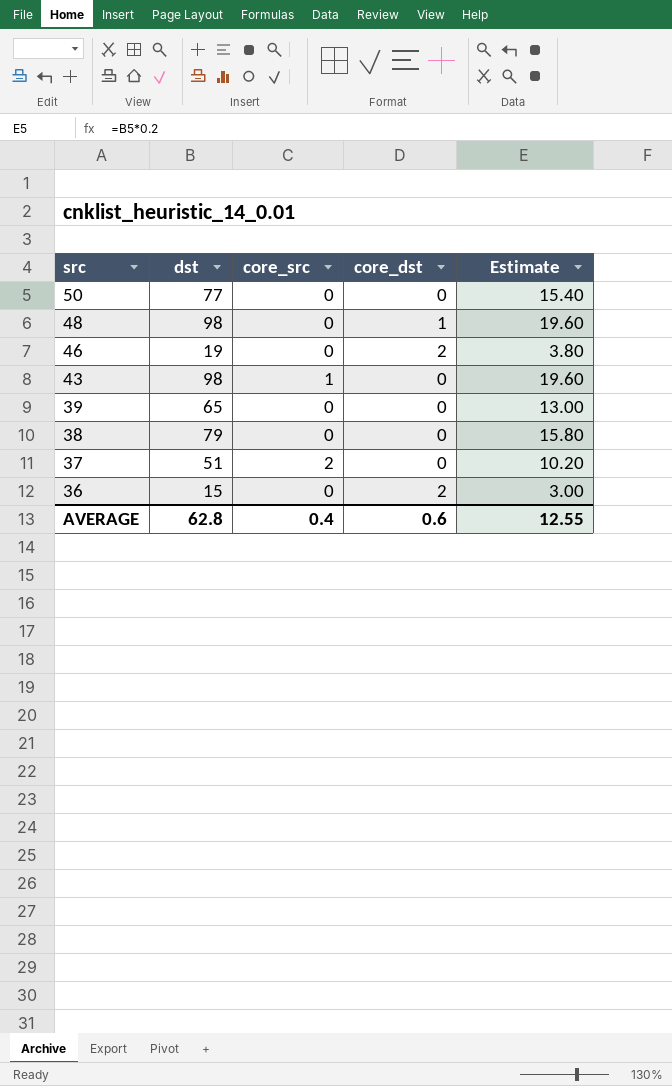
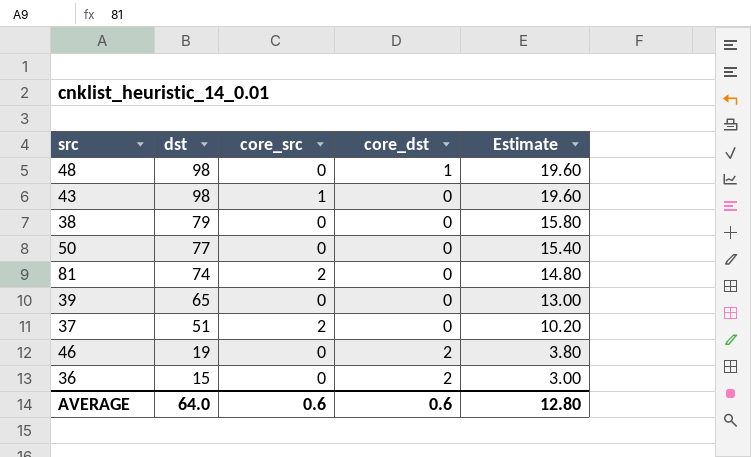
row order: src descending -> dst descending
row 81: none -> 74 | 2 | 0 | 14.80
AVERAGE | dst: 62.8 -> 64.0
AVERAGE | core_src: 0.4 -> 0.6
AVERAGE | Estimate: 12.55 -> 12.80

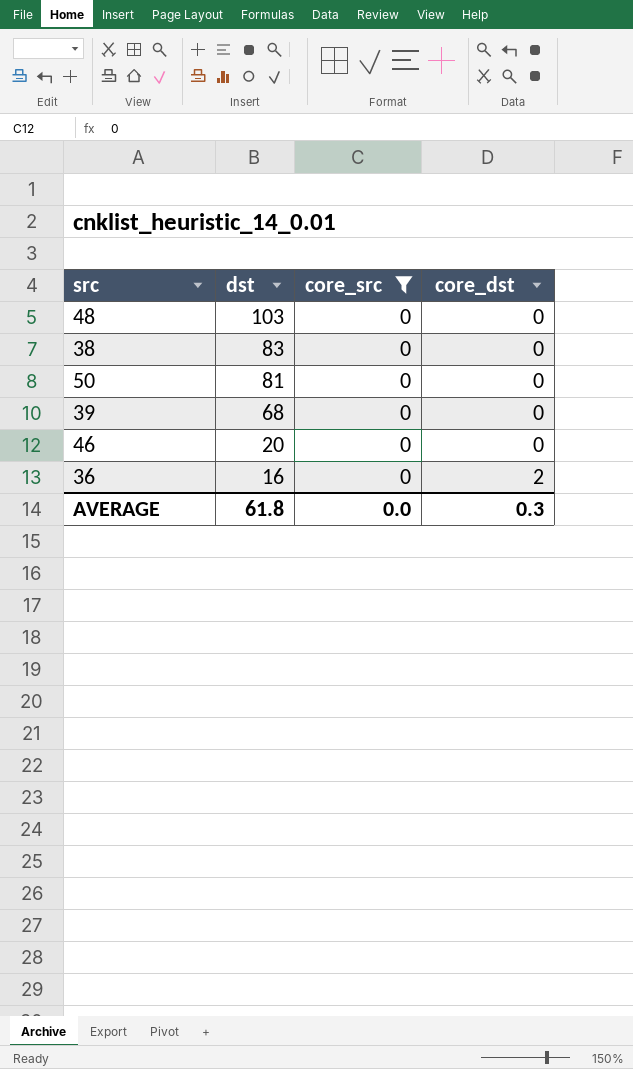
filter: none -> core_src = 0
column Estimate | formula: [dst] * 0.2 -> none
48 | dst: 98 -> 103
48 | core_dst: 1 -> 0
38 | dst: 79 -> 83
50 | dst: 77 -> 81
39 | dst: 65 -> 68
46 | dst: 19 -> 20
46 | core_dst: 2 -> 0
36 | dst: 15 -> 16
AVERAGE | dst: 64.0 -> 61.8
AVERAGE | core_src: 0.6 -> 0.0
AVERAGE | core_dst: 0.6 -> 0.3

